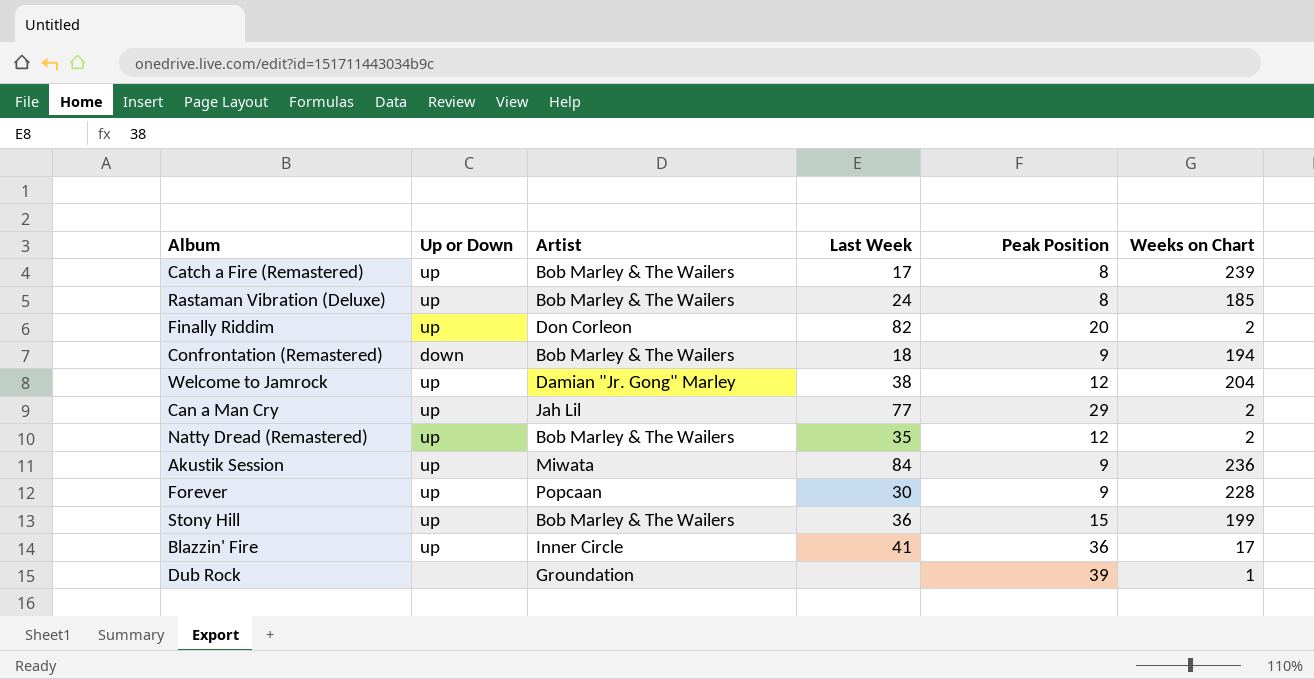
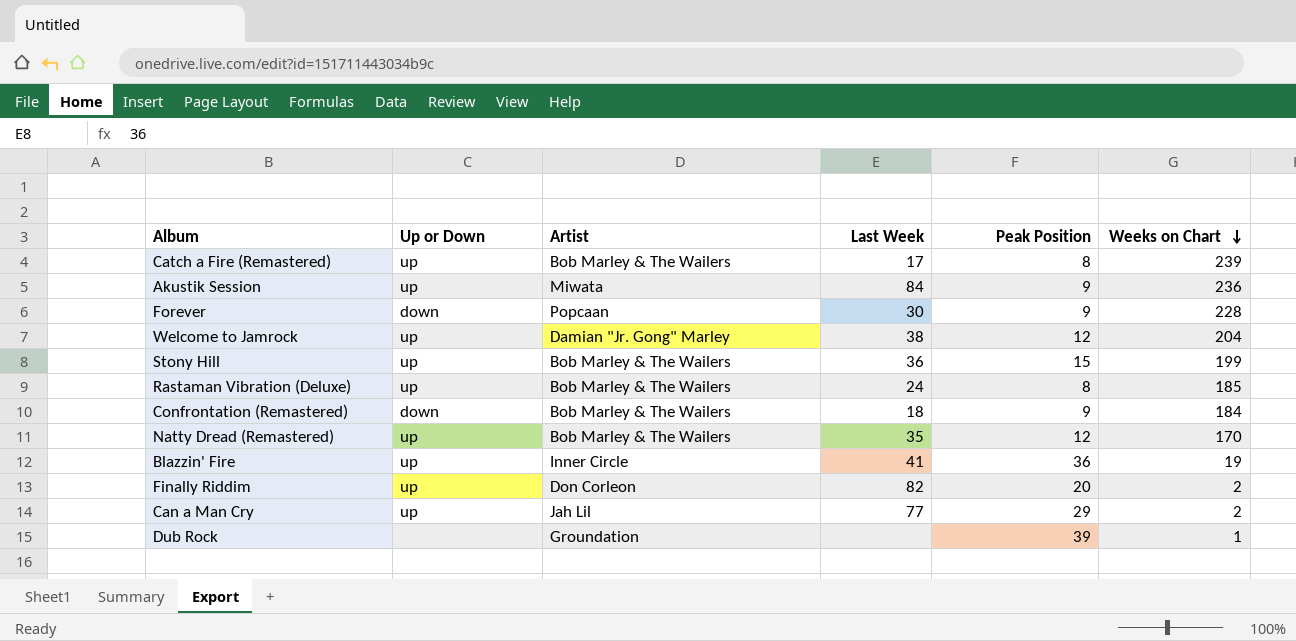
row order: none -> Weeks on Chart descending
Forever | Up or Down: up -> down
Confrontation (Remastered) | Weeks on Chart: 194 -> 184
Natty Dread (Remastered) | Weeks on Chart: 2 -> 170
Blazzin' Fire | Weeks on Chart: 17 -> 19

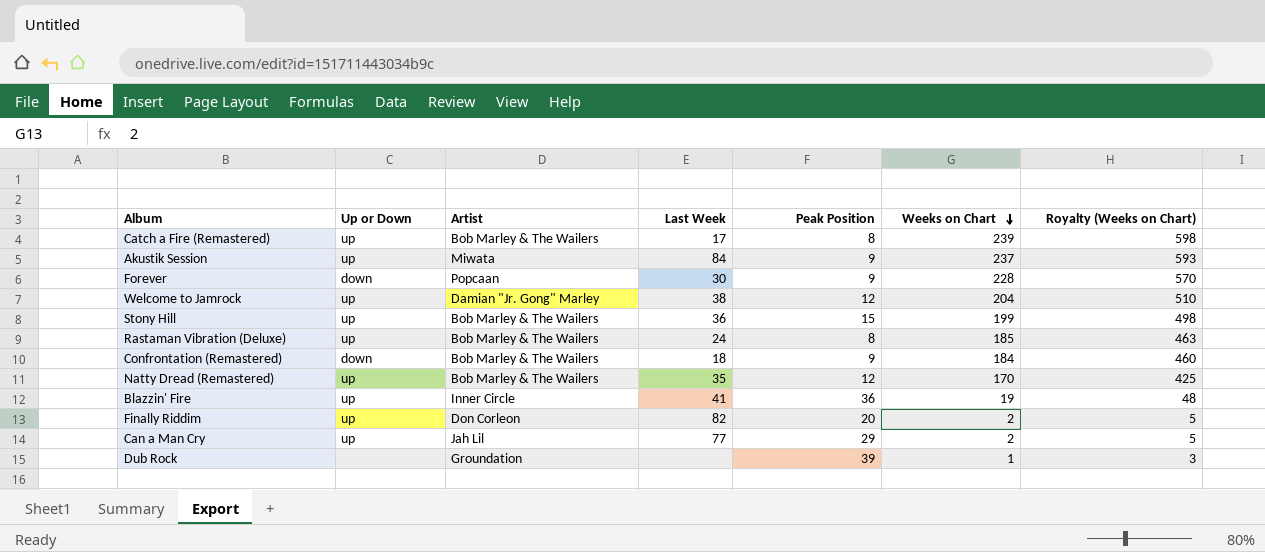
column Royalty (Weeks on Chart) | formula: none -> [Weeks on Chart] * 2.5
Akustik Session | Weeks on Chart: 236 -> 237

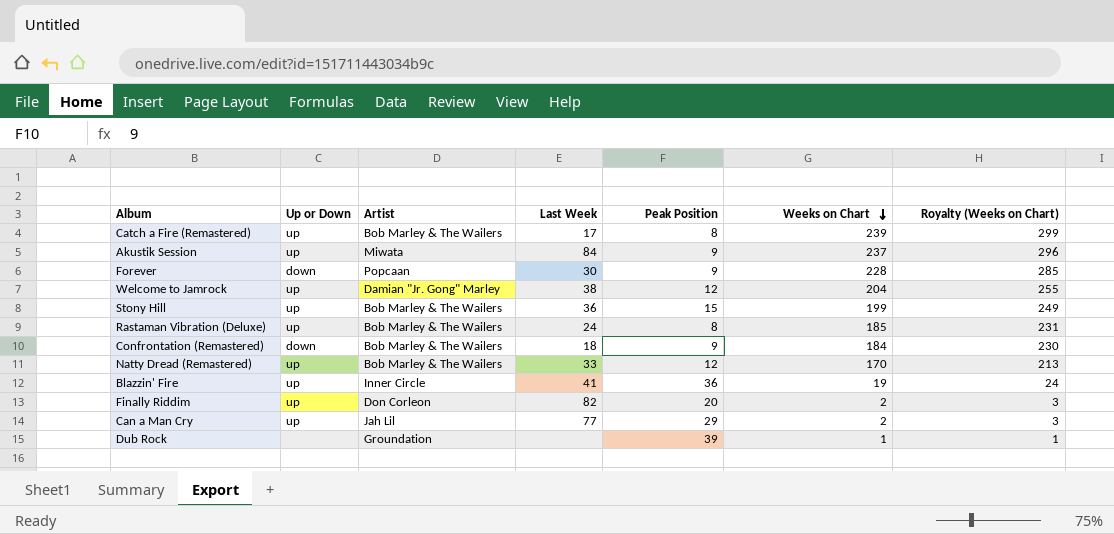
column Royalty (Weeks on Chart) | formula: [Weeks on Chart] * 2.5 -> [Weeks on Chart] * 1.25
Natty Dread (Remastered) | Last Week: 35 -> 33

